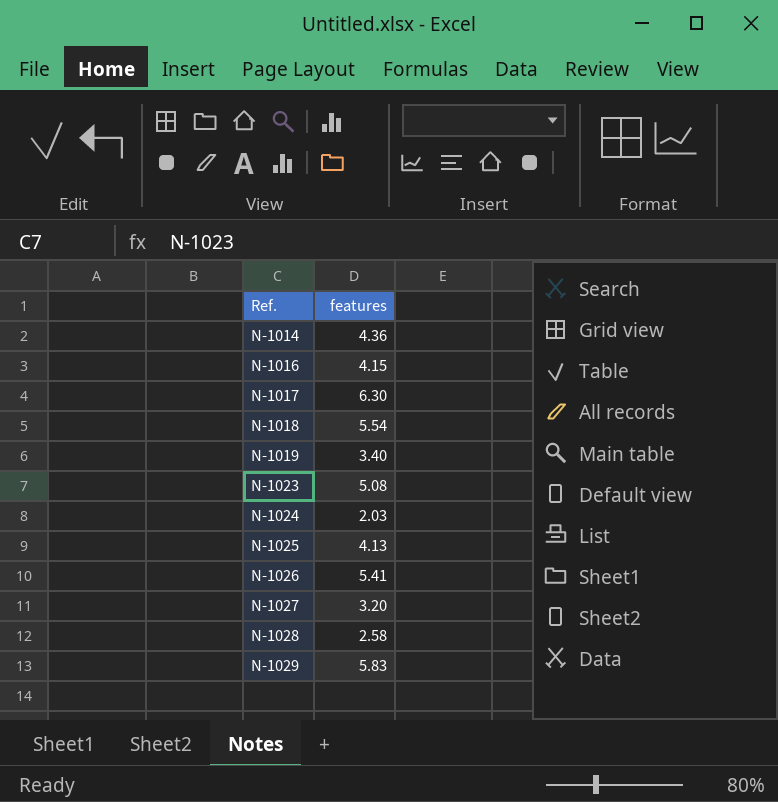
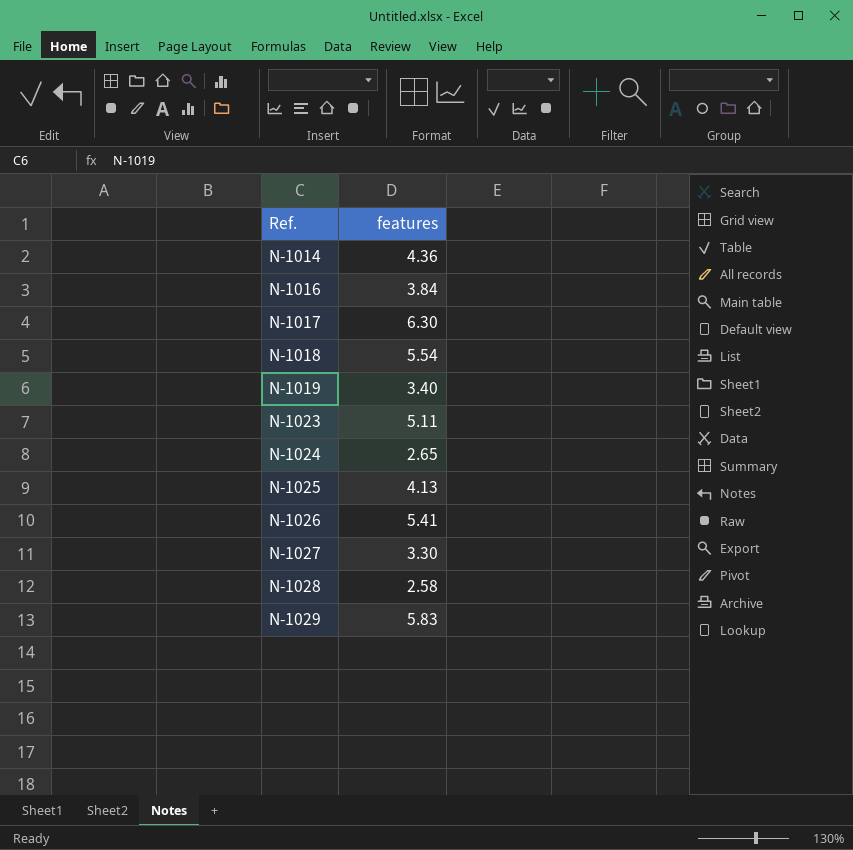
N-1016 | features: 4.15 -> 3.84
N-1023 | features: 5.08 -> 5.11
N-1024 | features: 2.03 -> 2.65
N-1027 | features: 3.20 -> 3.30

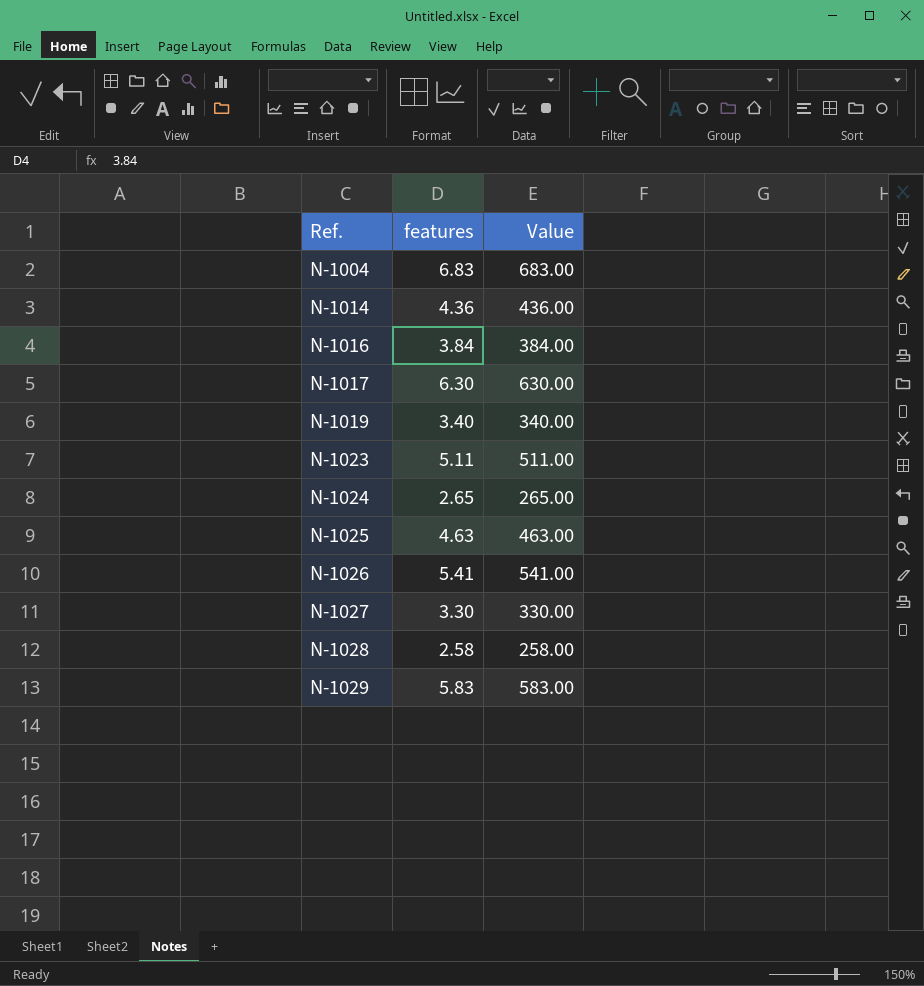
column Value | formula: none -> [features] * 100
row N-1018: 5.54 -> none
row N-1004: none -> 6.83 | 683.00
N-1025 | features: 4.13 -> 4.63

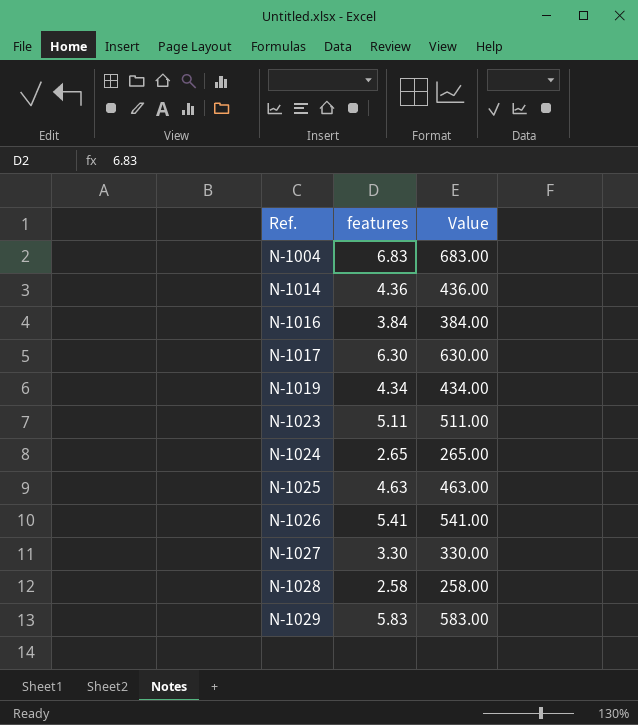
N-1019 | features: 3.40 -> 4.34
N-1019 | Value: 340.00 -> 434.00

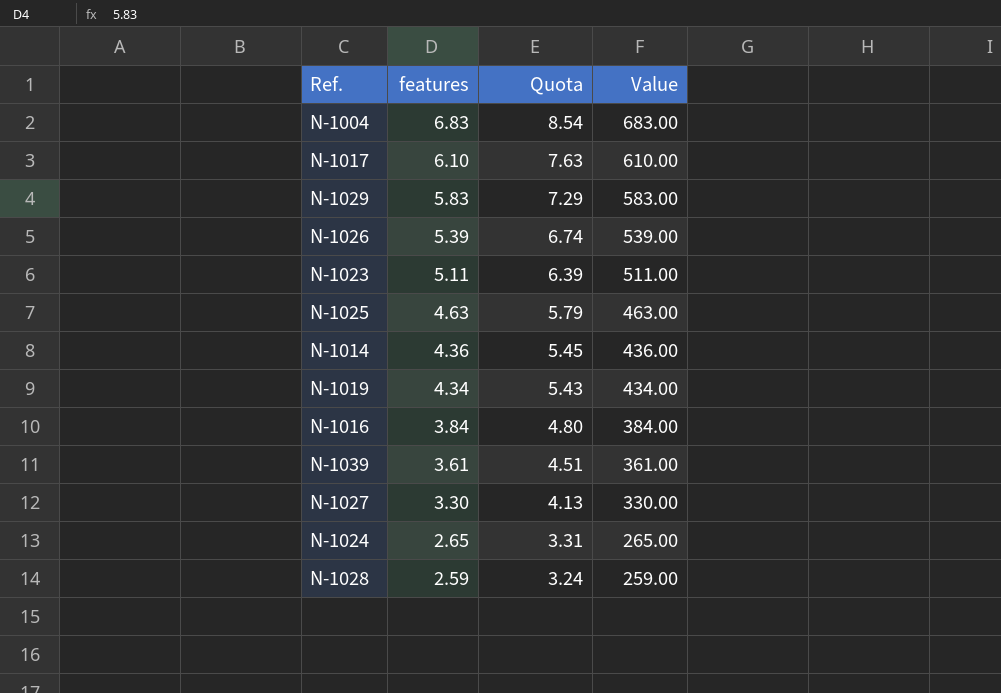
row order: Ref. ascending -> features descending
column Quota | formula: none -> [features] * 1.25
N-1017 | features: 6.30 -> 6.10
N-1017 | Value: 630.00 -> 610.00
N-1026 | features: 5.41 -> 5.39
N-1026 | Value: 541.00 -> 539.00
row N-1039: none -> 3.61 | 4.51 | 361.00
N-1028 | features: 2.58 -> 2.59
N-1028 | Value: 258.00 -> 259.00

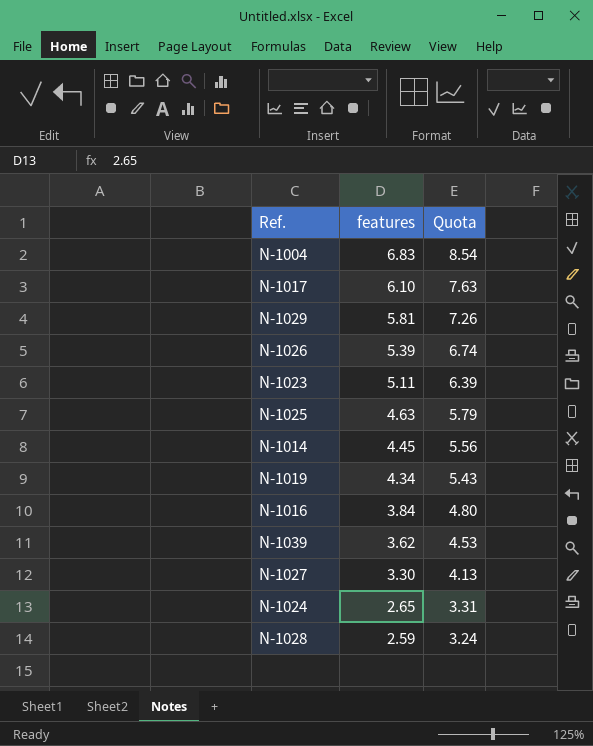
column Value | formula: [features] * 100 -> none
N-1029 | features: 5.83 -> 5.81
N-1029 | Quota: 7.29 -> 7.26
N-1014 | features: 4.36 -> 4.45
N-1014 | Quota: 5.45 -> 5.56
N-1039 | features: 3.61 -> 3.62
N-1039 | Quota: 4.51 -> 4.53

